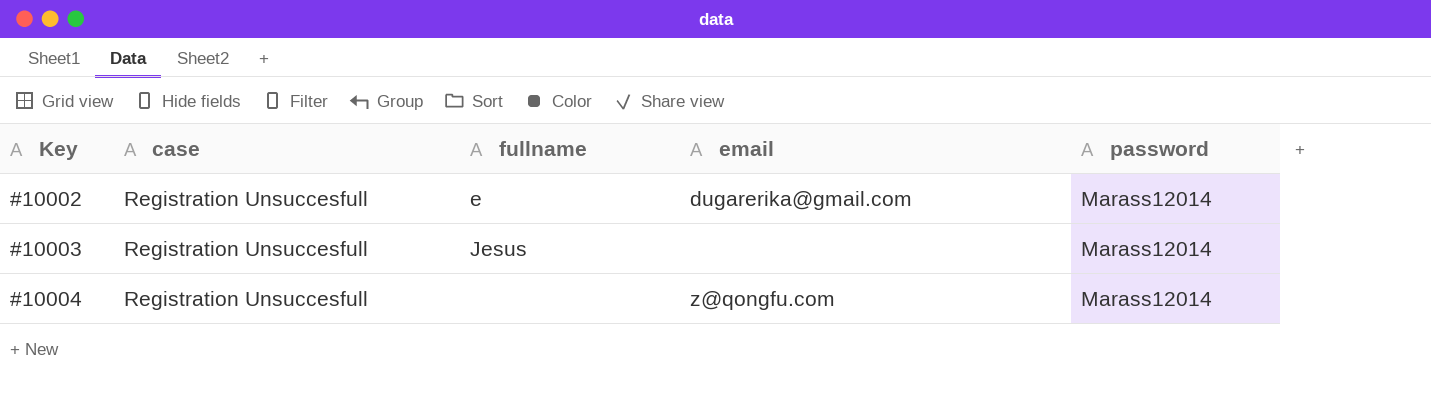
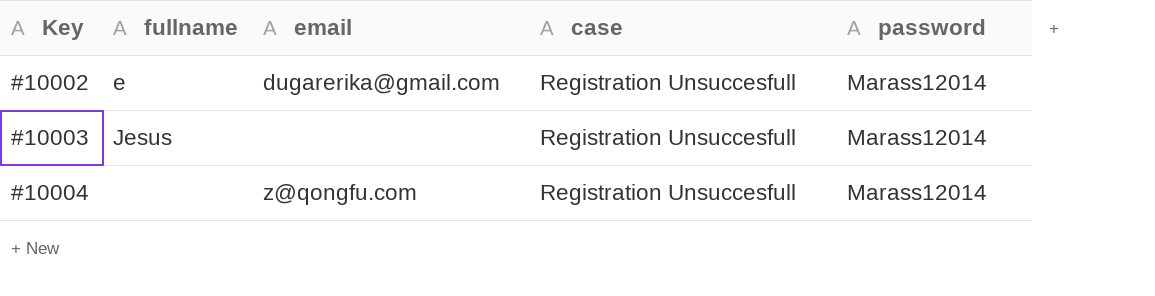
column case | position: 2 -> 4

